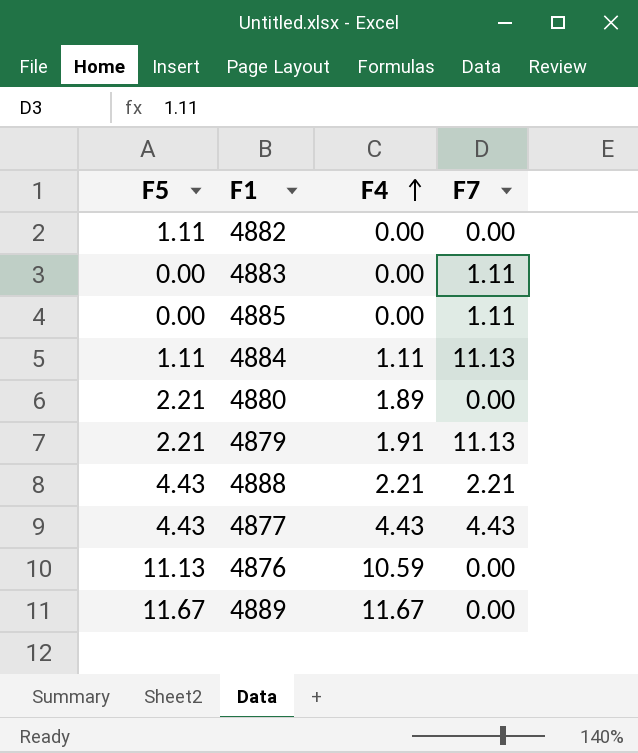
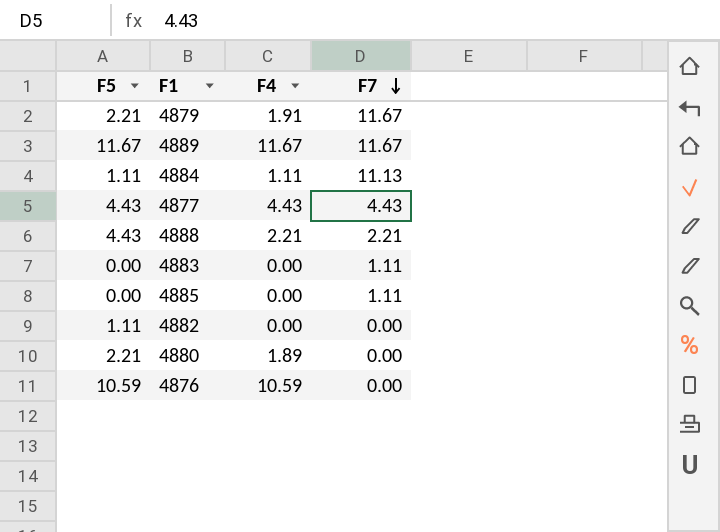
row order: F4 ascending -> F7 descending
4879 | F7: 11.13 -> 11.67
4889 | F7: 0.00 -> 11.67
4876 | F5: 11.13 -> 10.59

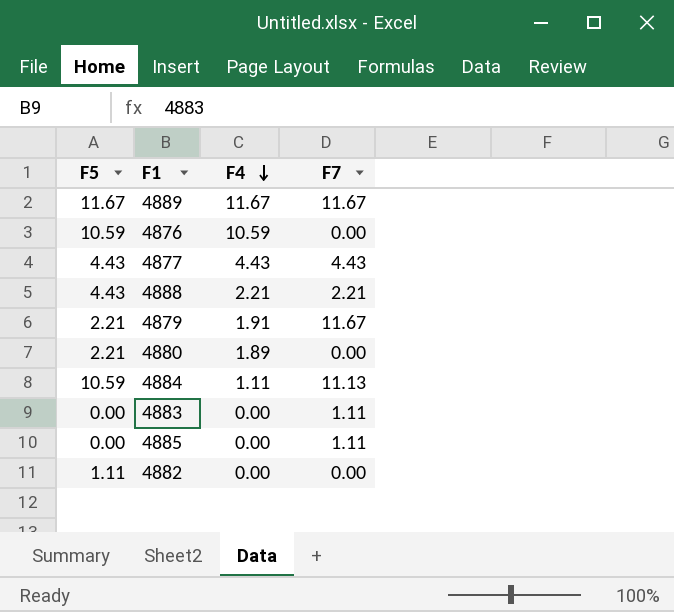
row order: F7 descending -> F4 descending
4884 | F5: 1.11 -> 10.59

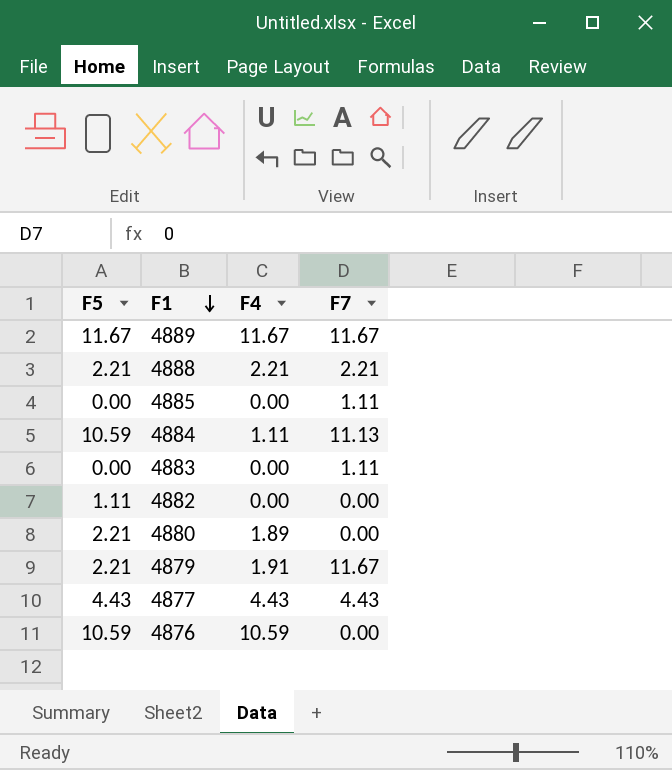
row order: F4 descending -> F1 descending
4888 | F5: 4.43 -> 2.21

